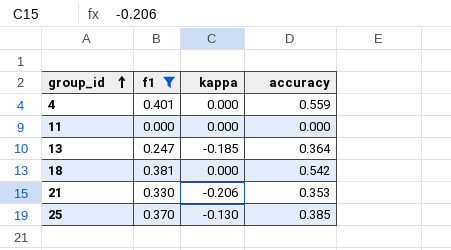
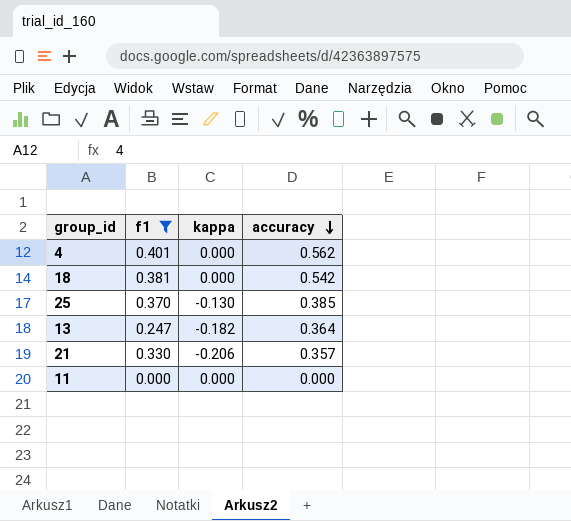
row order: group_id ascending -> accuracy descending
4 | accuracy: 0.559 -> 0.562
13 | kappa: -0.185 -> -0.182
21 | accuracy: 0.353 -> 0.357

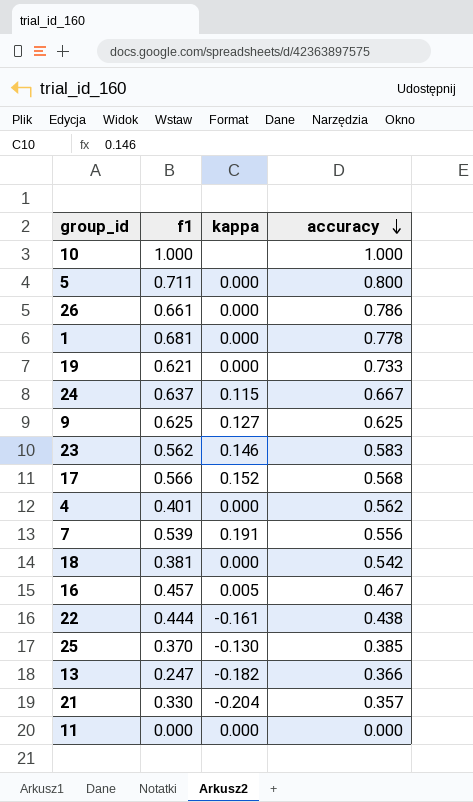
filter: f1 <= 0.401 -> none
13 | accuracy: 0.364 -> 0.366
21 | kappa: -0.206 -> -0.204

